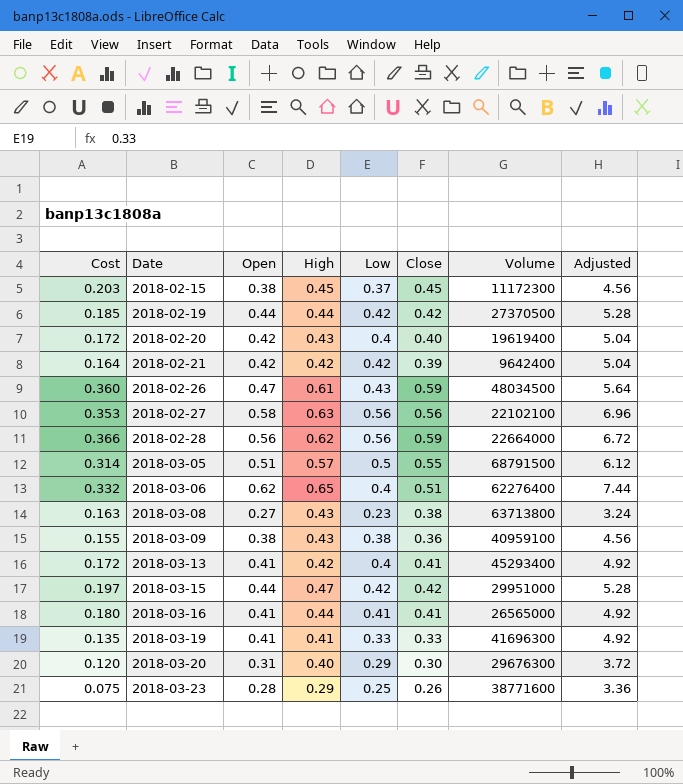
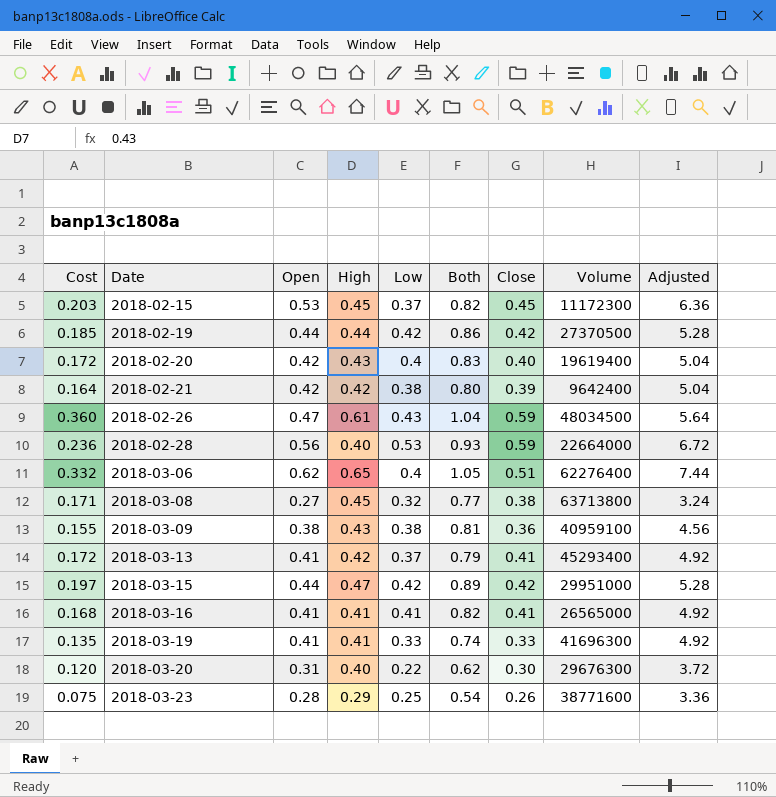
column Both | formula: none -> [High] + [Low]
row 2018-02-27: 0.353 | 0.58 | 0.63 | 0.56 | 0.56 | 22102100 | 6.96 -> none
row 2018-03-05: 0.314 | 0.51 | 0.57 | 0.5 | 0.55 | 68791500 | 6.12 -> none
2018-02-15 | Open: 0.38 -> 0.53
2018-02-15 | Adjusted: 4.56 -> 6.36
2018-02-21 | Low: 0.42 -> 0.38
2018-02-28 | Cost: 0.366 -> 0.236
2018-02-28 | High: 0.62 -> 0.40
2018-02-28 | Low: 0.56 -> 0.53
2018-03-08 | Cost: 0.163 -> 0.171
2018-03-08 | High: 0.43 -> 0.45
2018-03-08 | Low: 0.23 -> 0.32
2018-03-13 | Low: 0.4 -> 0.37
2018-03-16 | Cost: 0.180 -> 0.168
2018-03-16 | High: 0.44 -> 0.41
2018-03-20 | Low: 0.29 -> 0.22

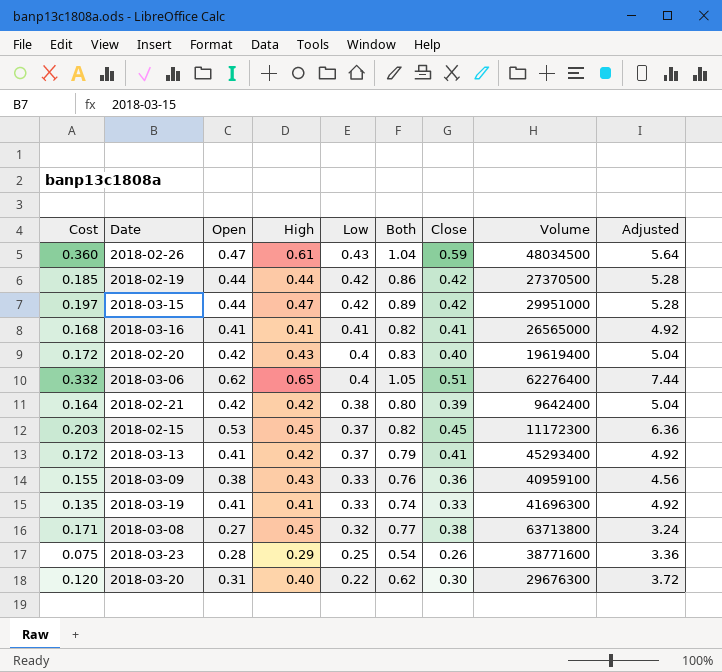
row order: Date ascending -> Low descending
row 2018-02-28: 0.236 | 0.56 | 0.40 | 0.53 | 0.93 | 0.59 | 22664000 | 6.72 -> none
2018-03-09 | Low: 0.38 -> 0.33
2018-03-09 | Both: 0.81 -> 0.76

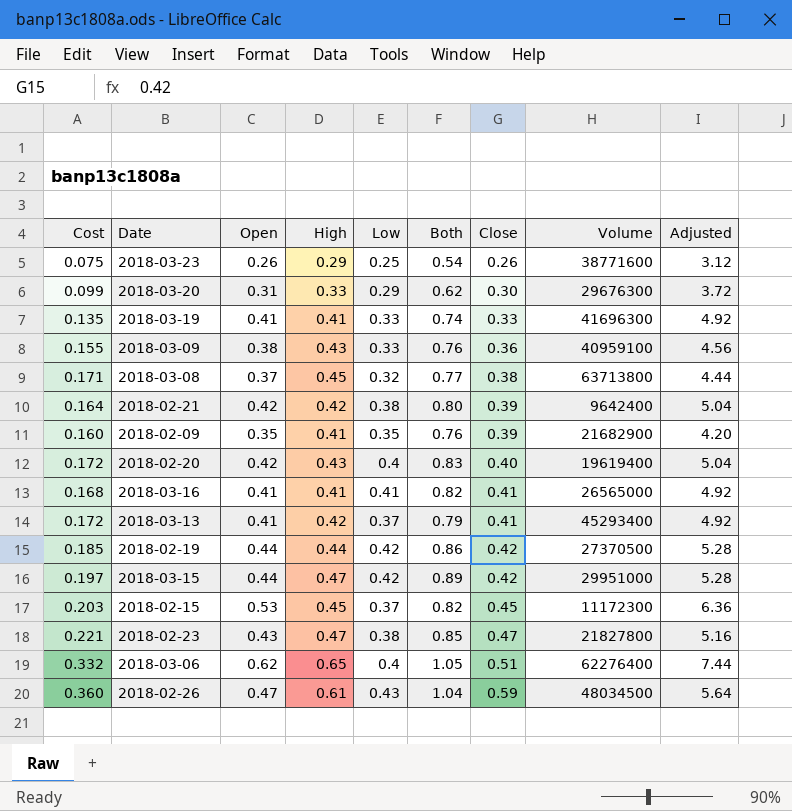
row order: Low descending -> Close ascending
2018-03-23 | Open: 0.28 -> 0.26
2018-03-23 | Adjusted: 3.36 -> 3.12
2018-03-20 | Cost: 0.120 -> 0.099
2018-03-20 | High: 0.40 -> 0.33
2018-03-20 | Low: 0.22 -> 0.29
2018-03-08 | Open: 0.27 -> 0.37
2018-03-08 | Adjusted: 3.24 -> 4.44
row 2018-02-09: none -> 0.160 | 0.35 | 0.41 | 0.35 | 0.76 | 0.39 | 21682900 | 4.20
row 2018-02-23: none -> 0.221 | 0.43 | 0.47 | 0.38 | 0.85 | 0.47 | 21827800 | 5.16

